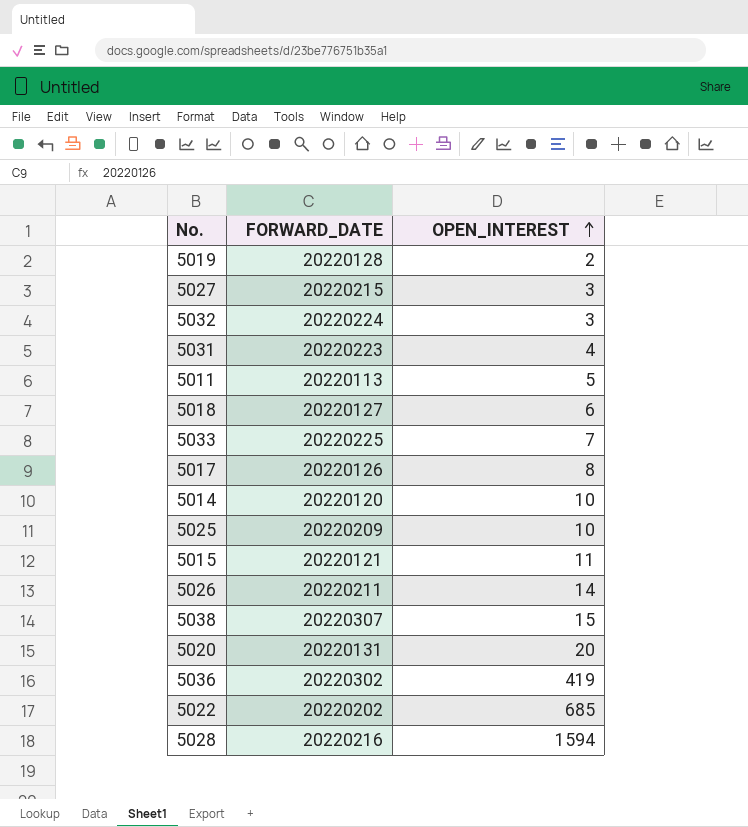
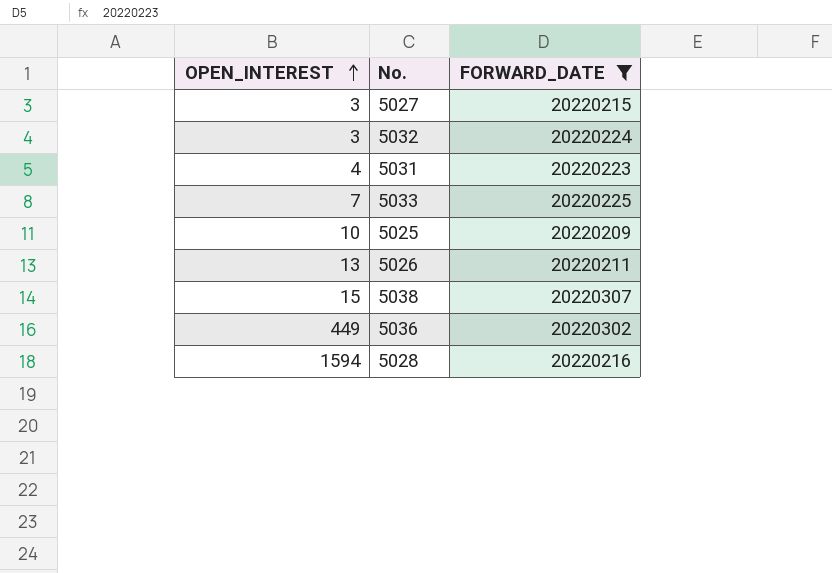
filter: none -> FORWARD_DATE >= 20220209
column OPEN_INTEREST | position: 3 -> 1
5026 | OPEN_INTEREST: 14 -> 13
5036 | OPEN_INTEREST: 419 -> 449

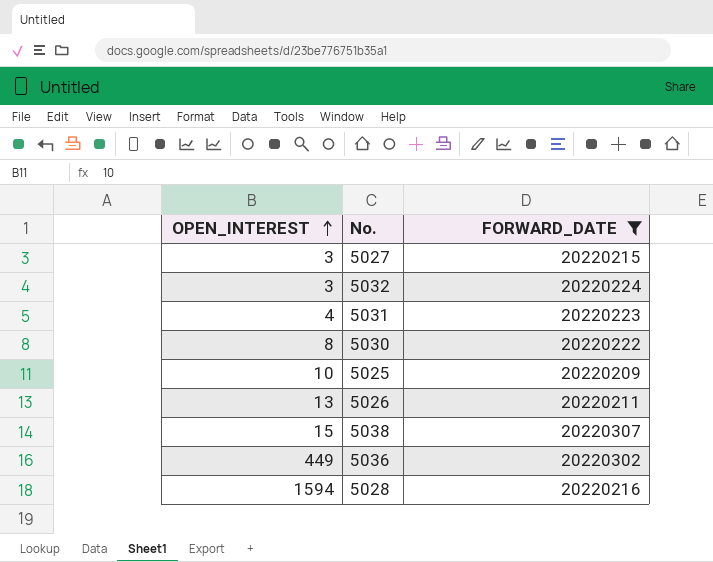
row 5033: 7 | 20220225 -> none
row 5030: none -> 8 | 20220222

